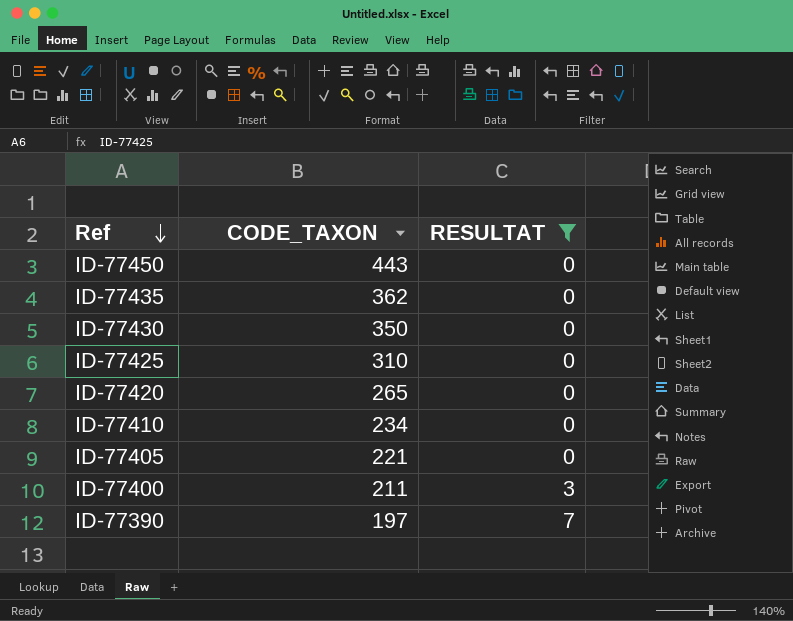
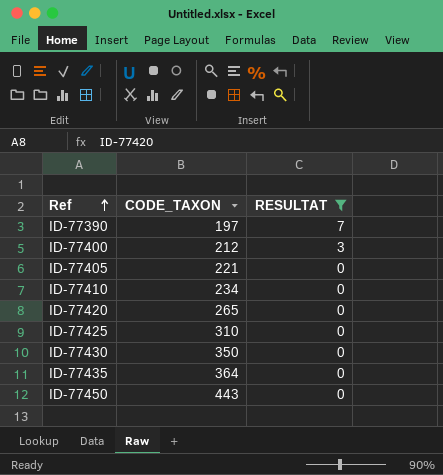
row order: Ref descending -> Ref ascending
ID-77400 | CODE_TAXON: 211 -> 212
ID-77435 | CODE_TAXON: 362 -> 364

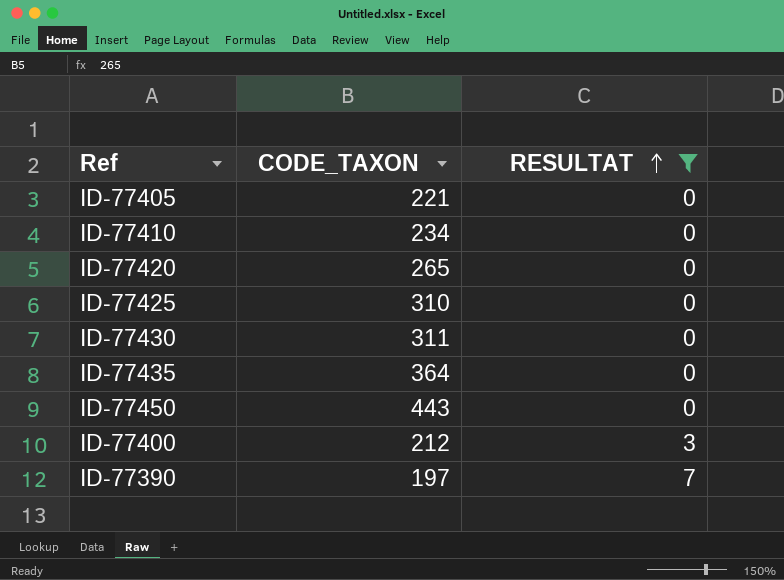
row order: Ref ascending -> RESULTAT ascending
ID-77430 | CODE_TAXON: 350 -> 311

